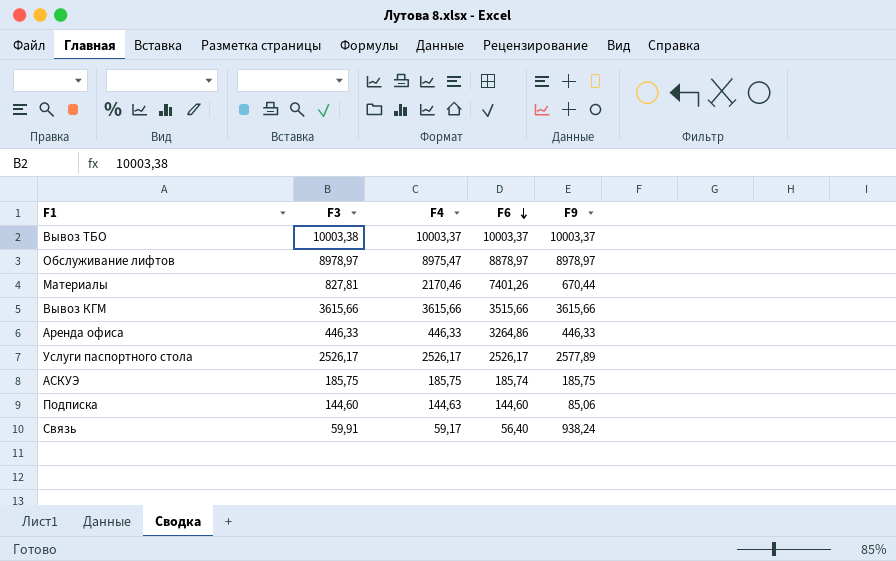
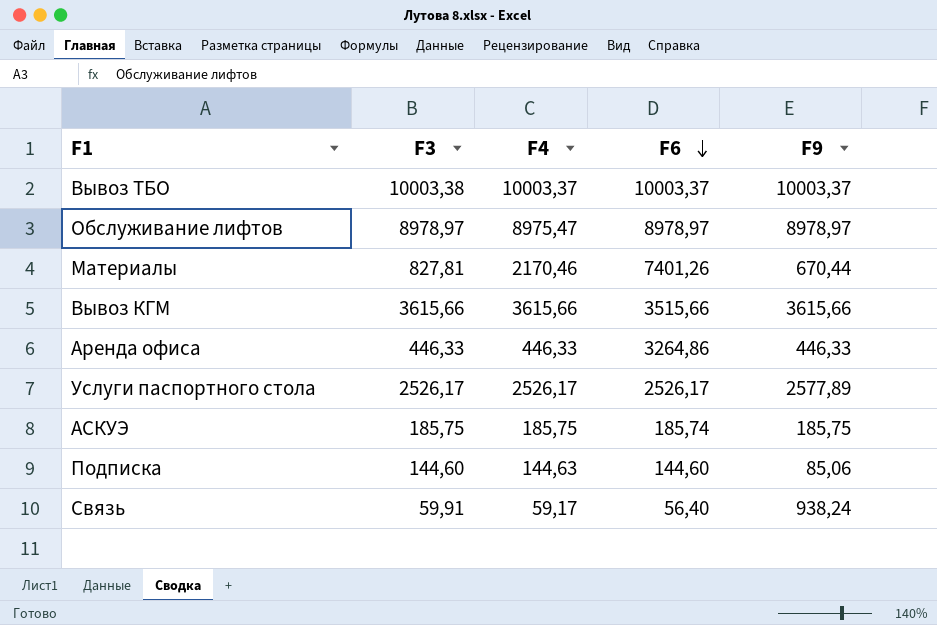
Обслуживание лифтов | F6: 8878,97 -> 8978,97

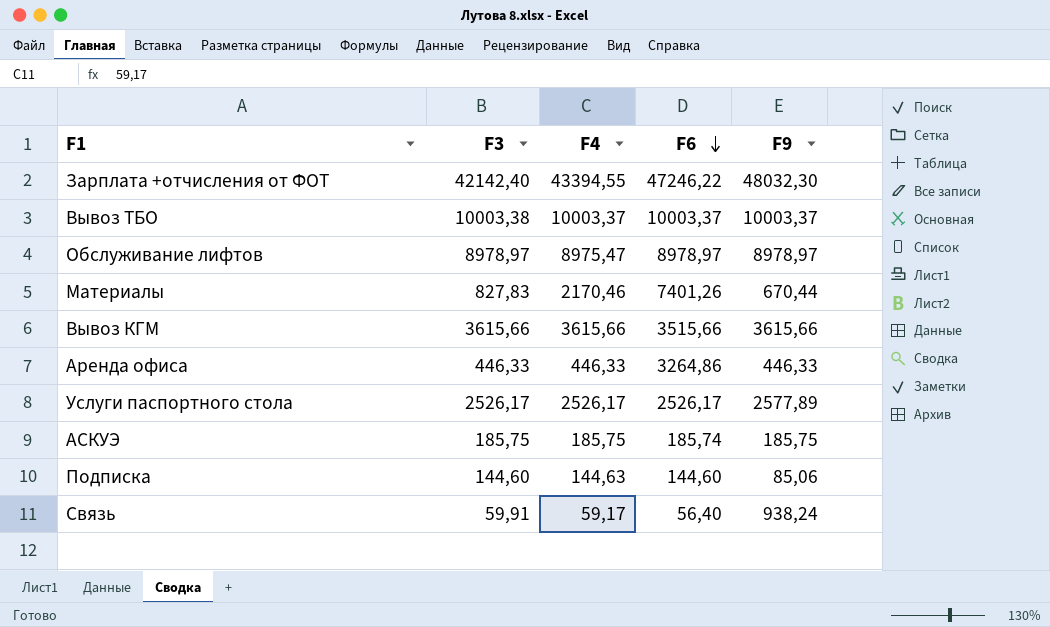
row Зарплата +отчисления от ФОТ: none -> 42142,40 | 43394,55 | 47246,22 | 48032,30
Материалы | F3: 827,81 -> 827,83

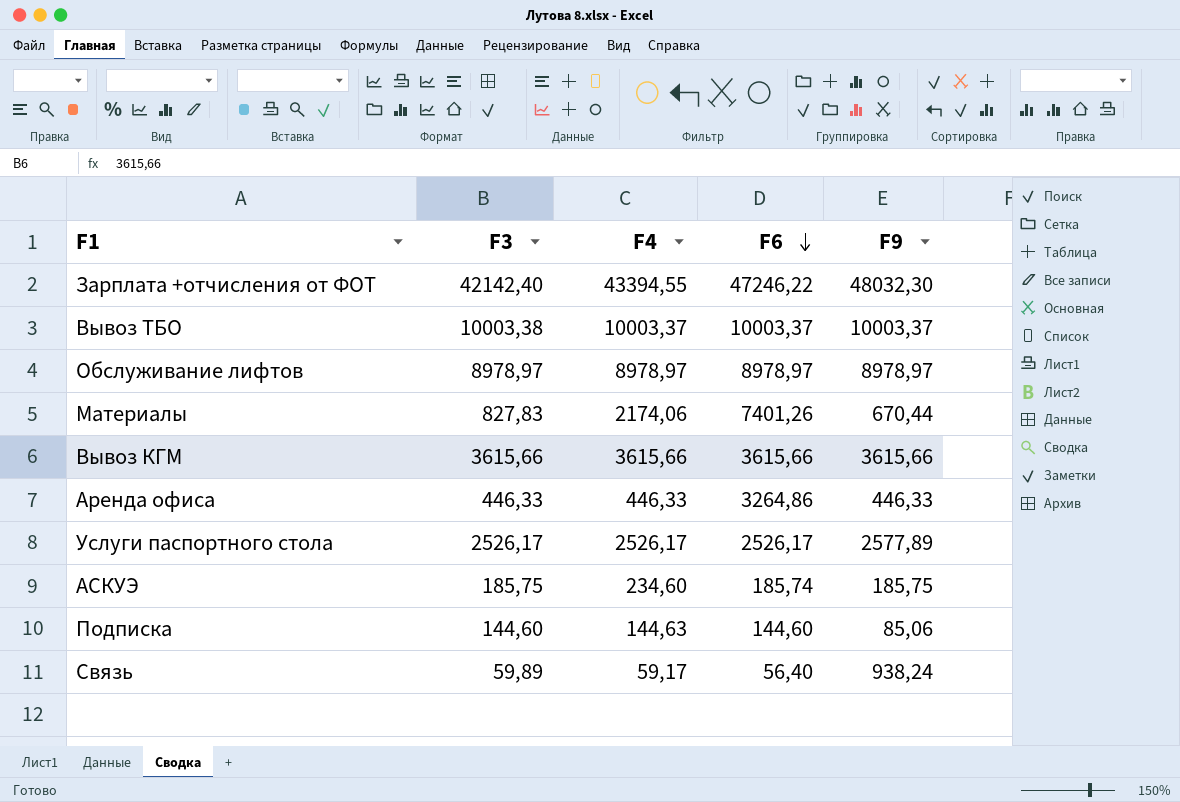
Обслуживание лифтов | F4: 8975,47 -> 8978,97
Материалы | F4: 2170,46 -> 2174,06
Вывоз КГМ | F6: 3515,66 -> 3615,66
АСКУЭ | F4: 185,75 -> 234,60
Связь | F3: 59,91 -> 59,89

